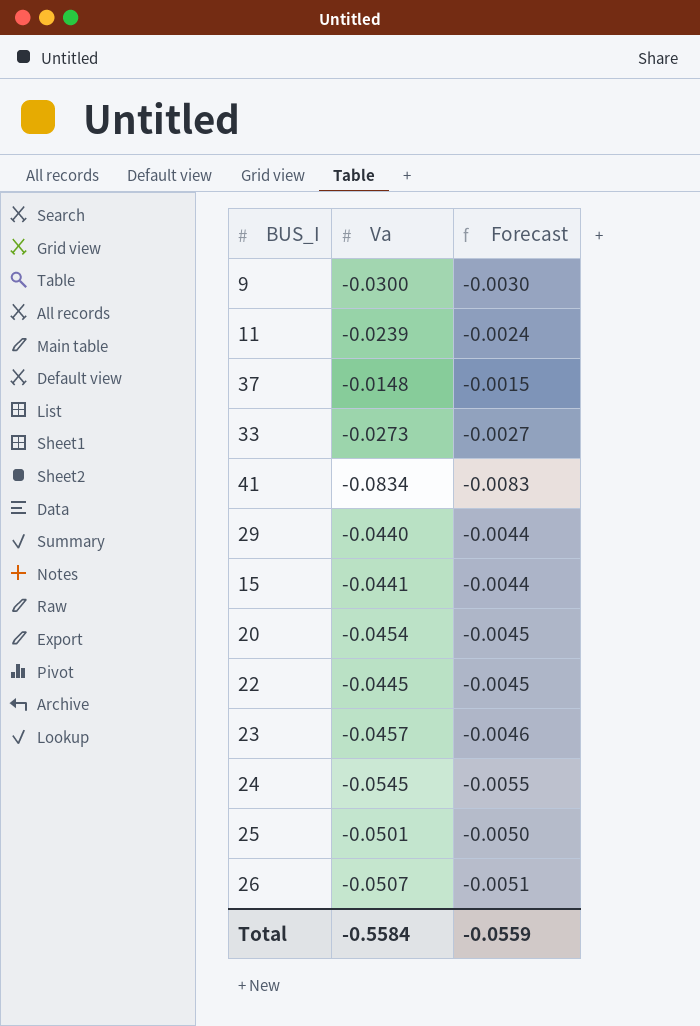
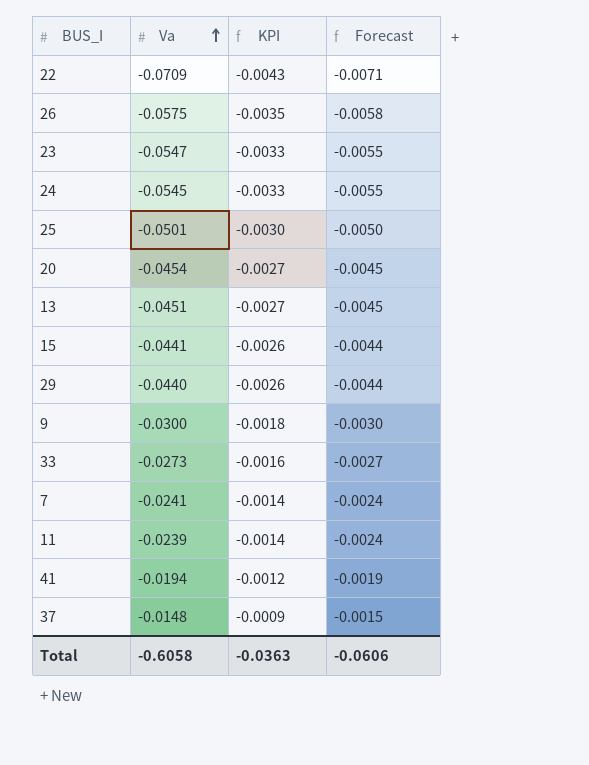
row order: none -> Va ascending
column KPI | formula: none -> [Va] * 0.06
22 | Va: -0.0445 -> -0.0709
22 | Forecast: -0.0045 -> -0.0071
26 | Va: -0.0507 -> -0.0575
26 | Forecast: -0.0051 -> -0.0058
23 | Va: -0.0457 -> -0.0547
23 | Forecast: -0.0046 -> -0.0055
row 13: none -> -0.0451 | -0.0027 | -0.0045
row 7: none -> -0.0241 | -0.0014 | -0.0024
41 | Va: -0.0834 -> -0.0194
41 | Forecast: -0.0083 -> -0.0019
Total | Va: -0.5584 -> -0.6058
Total | Forecast: -0.0559 -> -0.0606

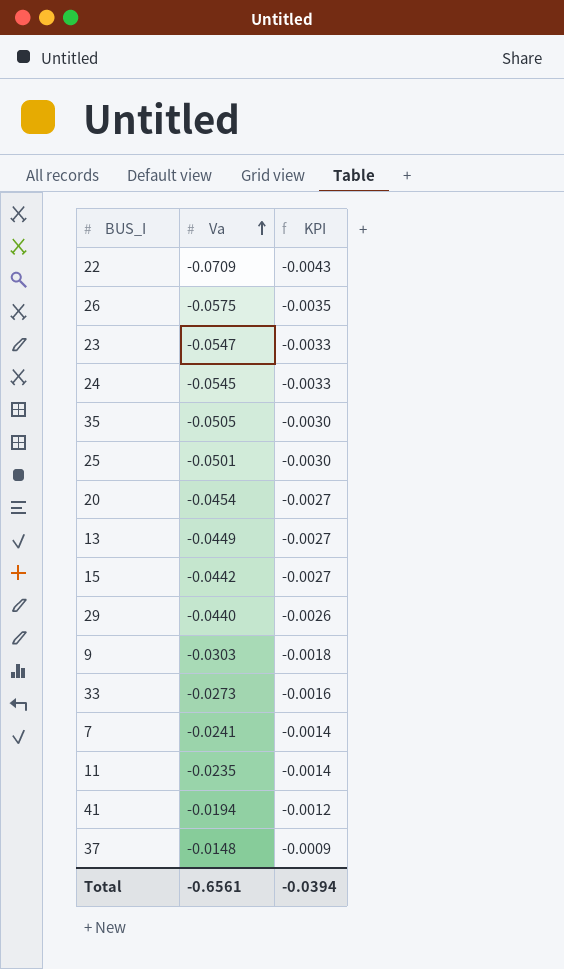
column Forecast | formula: [Va] * 0.1 -> none
row 35: none -> -0.0505 | -0.0030
13 | Va: -0.0451 -> -0.0449
15 | Va: -0.0441 -> -0.0442
15 | KPI: -0.0026 -> -0.0027
9 | Va: -0.0300 -> -0.0303
11 | Va: -0.0239 -> -0.0235
Total | Va: -0.6058 -> -0.6561
Total | KPI: -0.0363 -> -0.0394

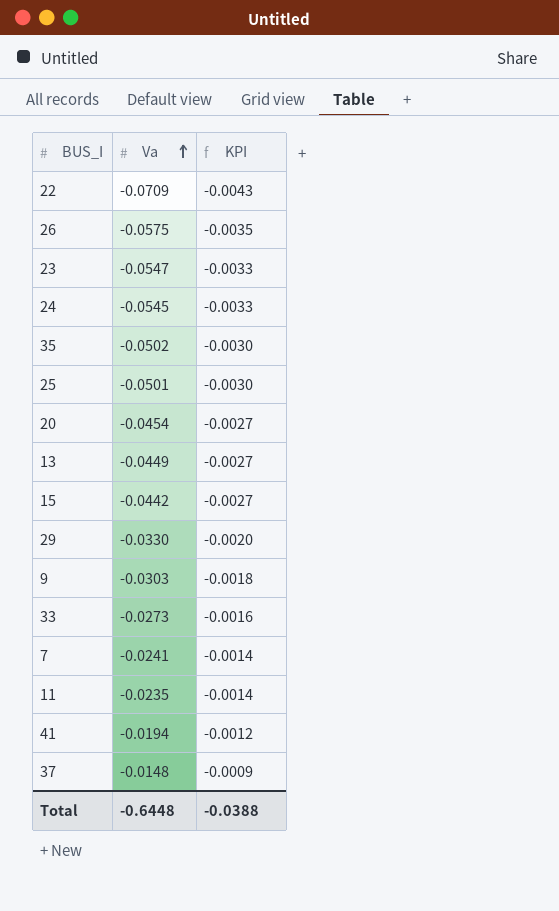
35 | Va: -0.0505 -> -0.0502
29 | Va: -0.0440 -> -0.0330
29 | KPI: -0.0026 -> -0.0020
Total | Va: -0.6561 -> -0.6448
Total | KPI: -0.0394 -> -0.0388

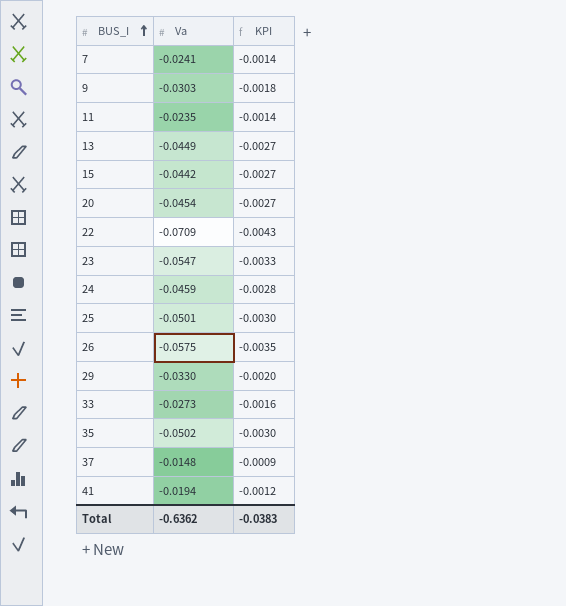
row order: Va ascending -> BUS_I ascending
24 | Va: -0.0545 -> -0.0459
24 | KPI: -0.0033 -> -0.0028
Total | Va: -0.6448 -> -0.6362
Total | KPI: -0.0388 -> -0.0383

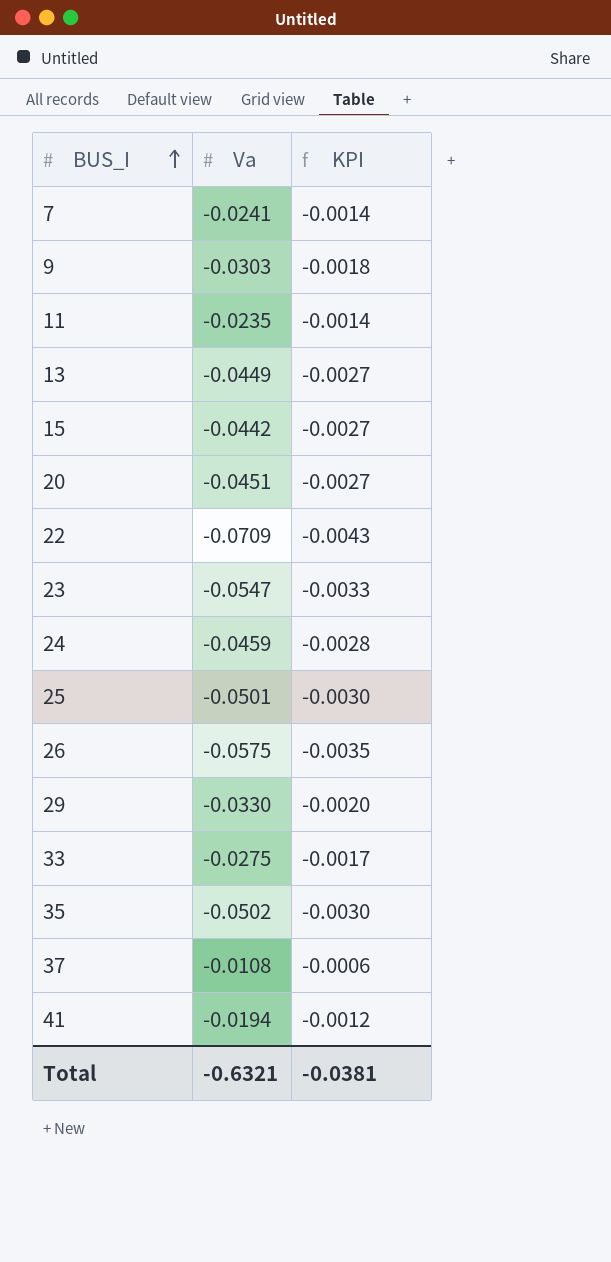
20 | Va: -0.0454 -> -0.0451
33 | Va: -0.0273 -> -0.0275
33 | KPI: -0.0016 -> -0.0017
37 | Va: -0.0148 -> -0.0108
37 | KPI: -0.0009 -> -0.0006
Total | Va: -0.6362 -> -0.6321
Total | KPI: -0.0383 -> -0.0381

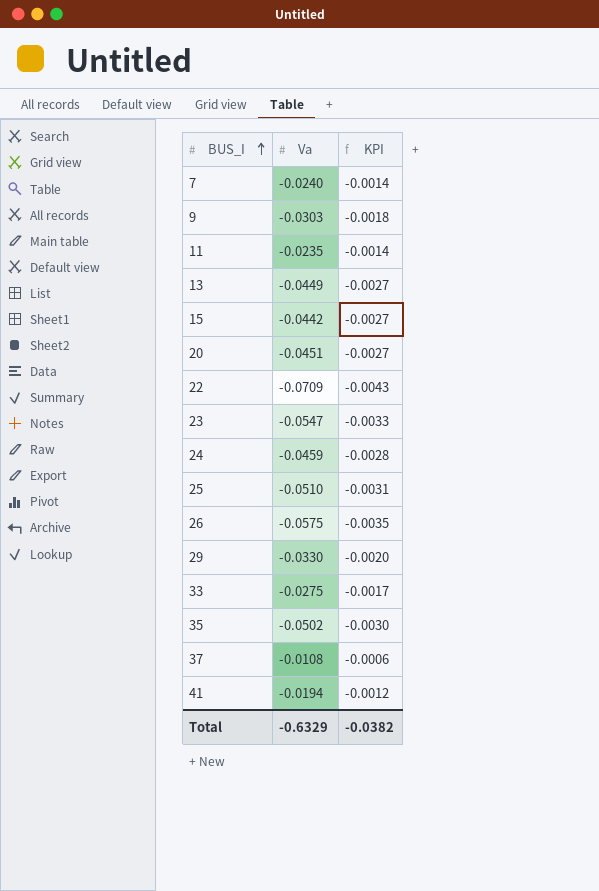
7 | Va: -0.0241 -> -0.0240
25 | Va: -0.0501 -> -0.0510
25 | KPI: -0.0030 -> -0.0031
Total | Va: -0.6321 -> -0.6329
Total | KPI: -0.0381 -> -0.0382

